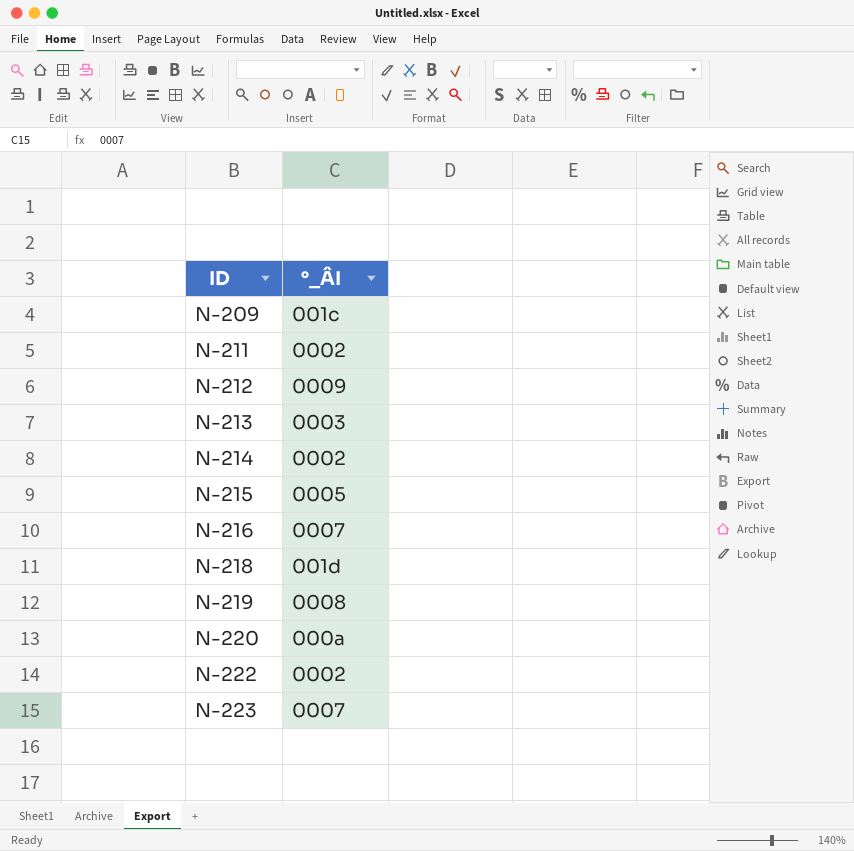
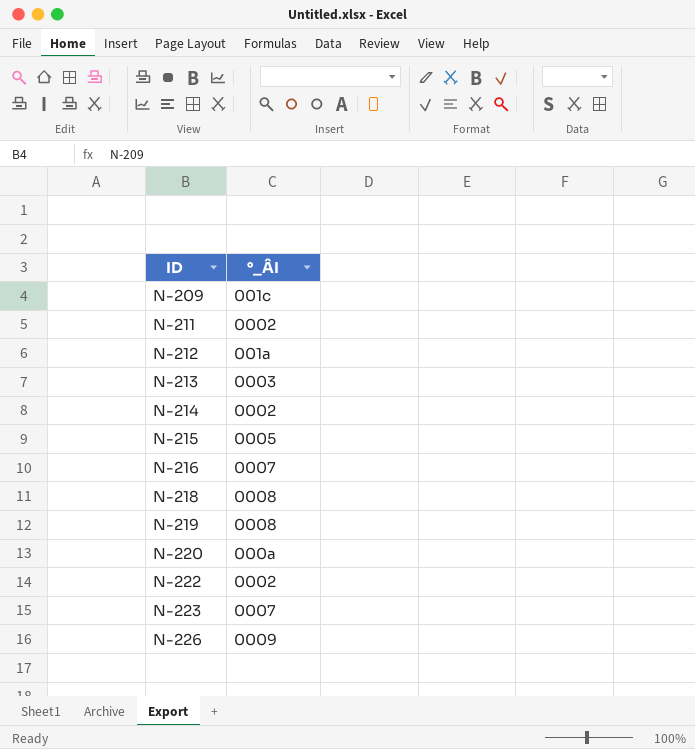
N-212 | °_ÂI: 0009 -> 001a
N-218 | °_ÂI: 001d -> 0008
row N-226: none -> 0009

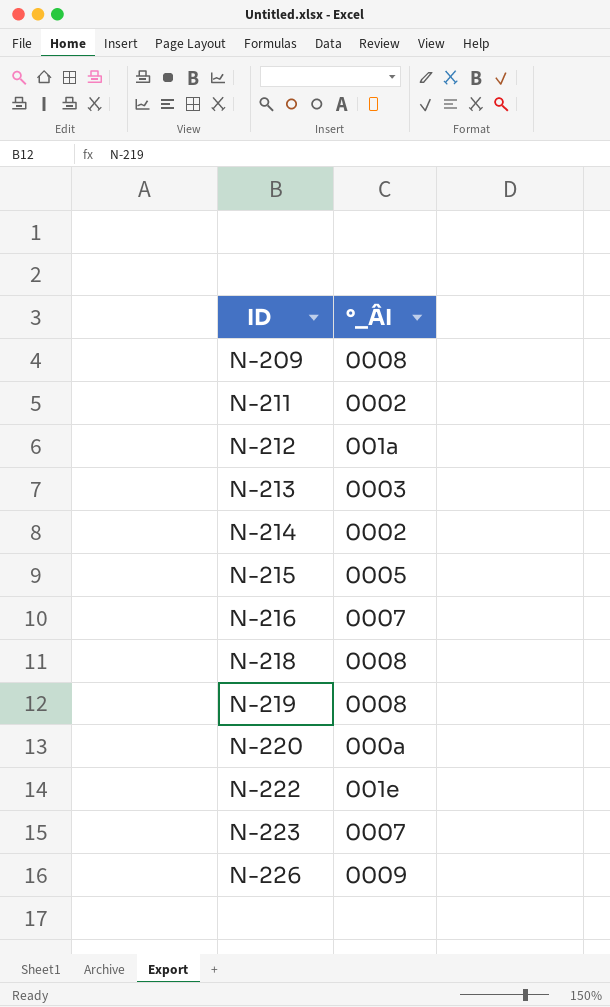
N-209 | °_ÂI: 001c -> 0008
N-222 | °_ÂI: 0002 -> 001e

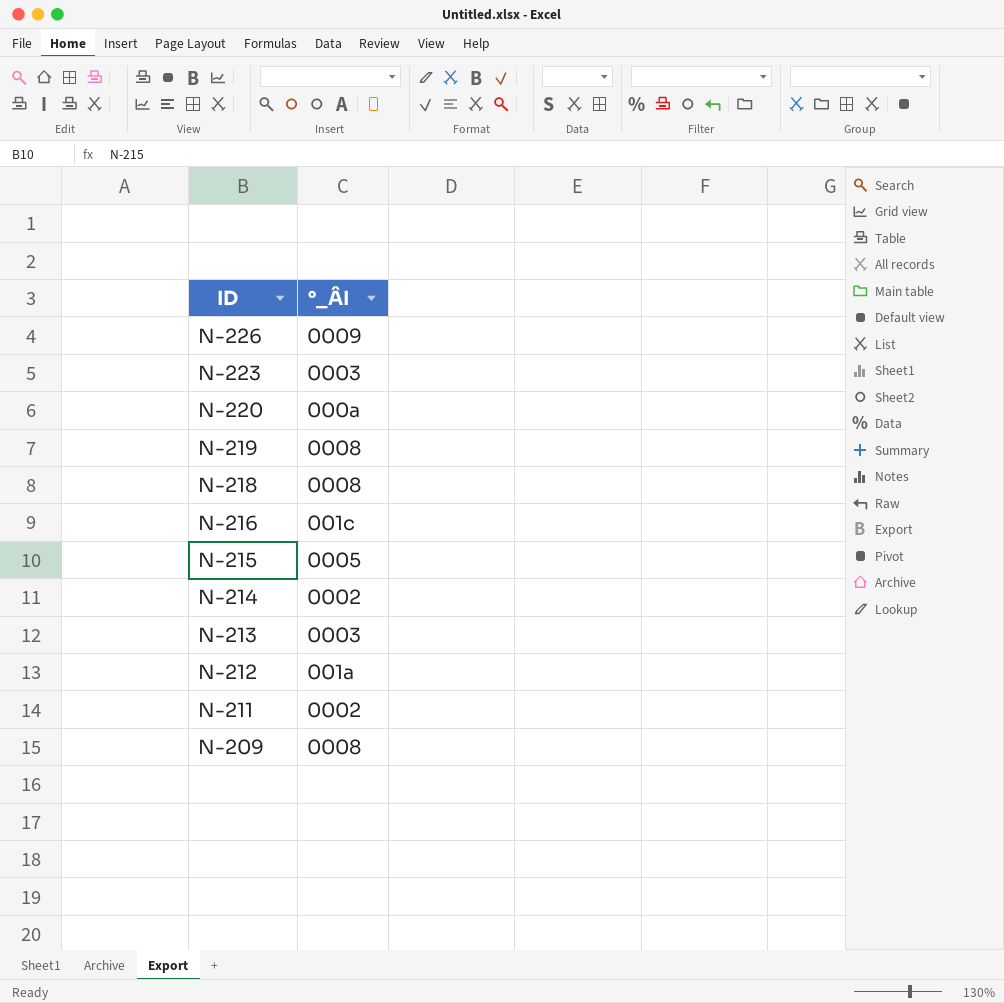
row order: ID ascending -> ID descending
row N-222: 001e -> none
N-223 | °_ÂI: 0007 -> 0003
N-216 | °_ÂI: 0007 -> 001c

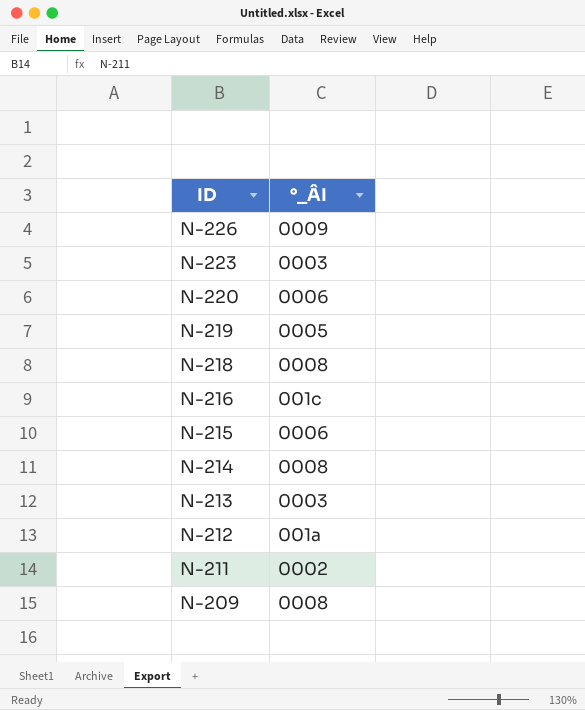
N-220 | °_ÂI: 000a -> 0006
N-219 | °_ÂI: 0008 -> 0005
N-215 | °_ÂI: 0005 -> 0006
N-214 | °_ÂI: 0002 -> 0008

